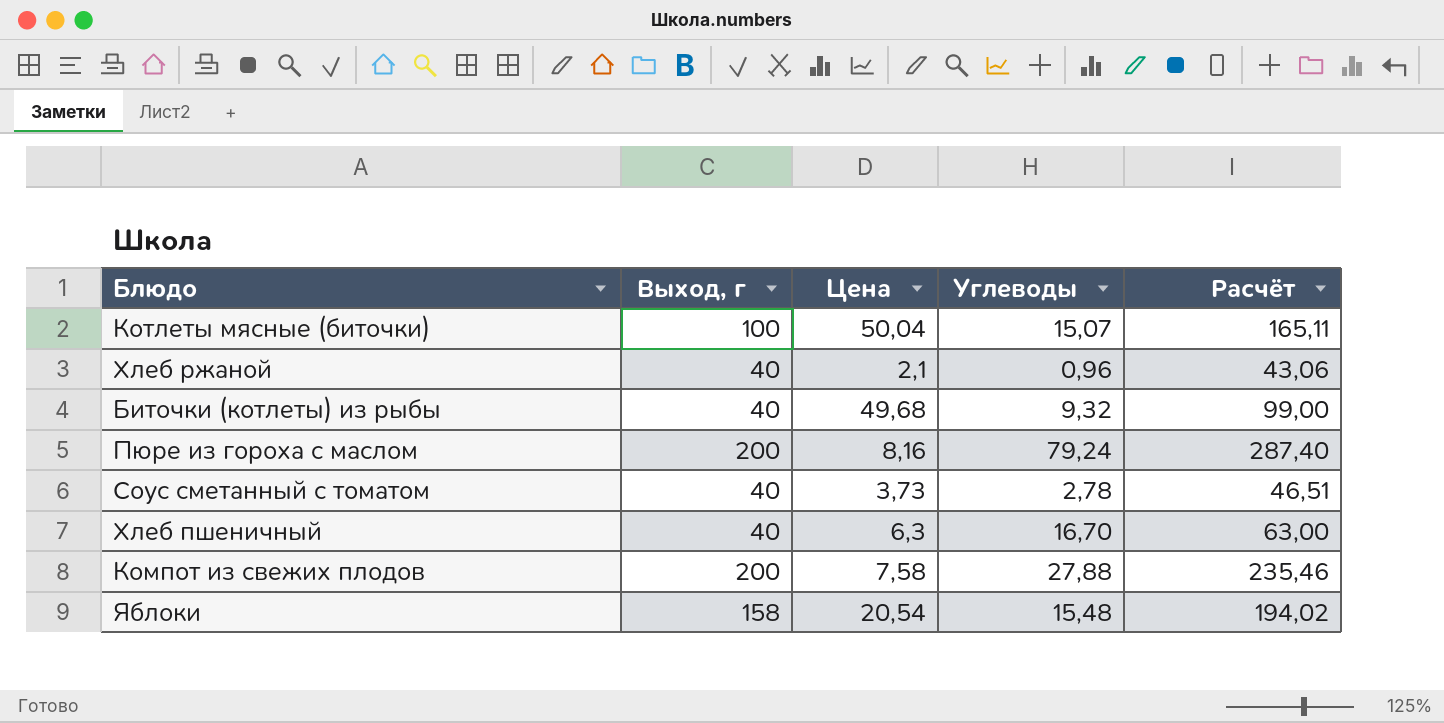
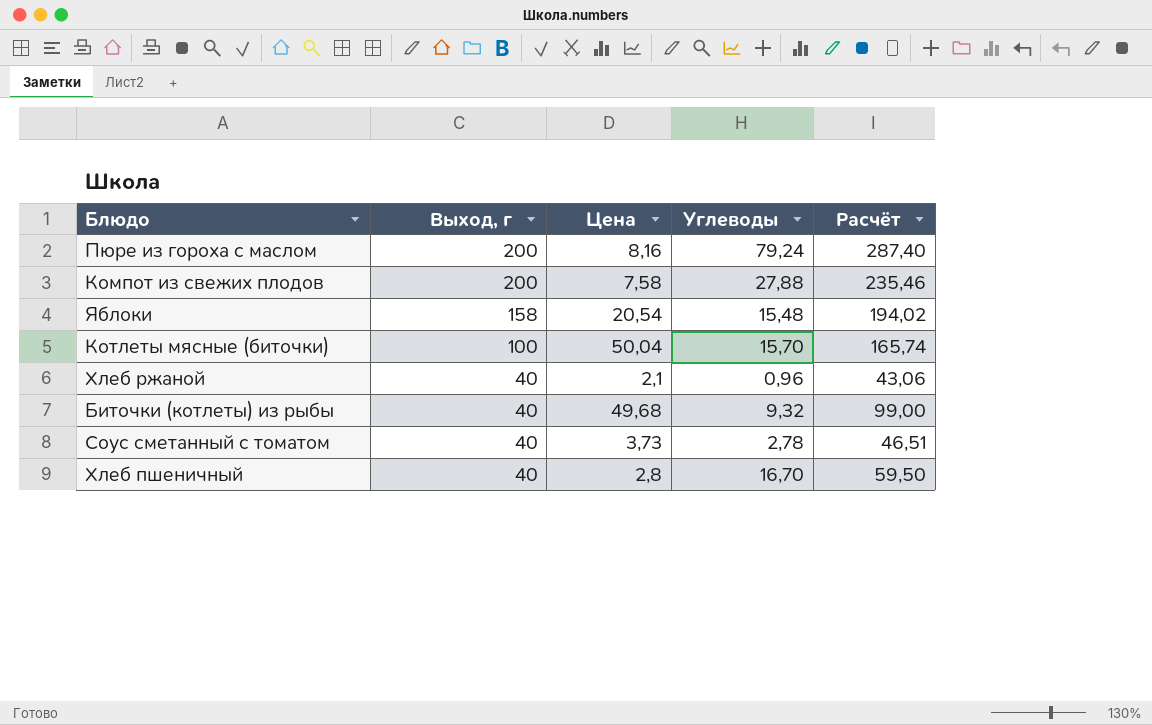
row order: none -> Выход, г descending
Котлеты мясные (биточки) | Углеводы: 15,07 -> 15,70
Котлеты мясные (биточки) | Расчёт: 165,11 -> 165,74
Хлеб пшеничный | Цена: 6,3 -> 2,8
Хлеб пшеничный | Расчёт: 63,00 -> 59,50

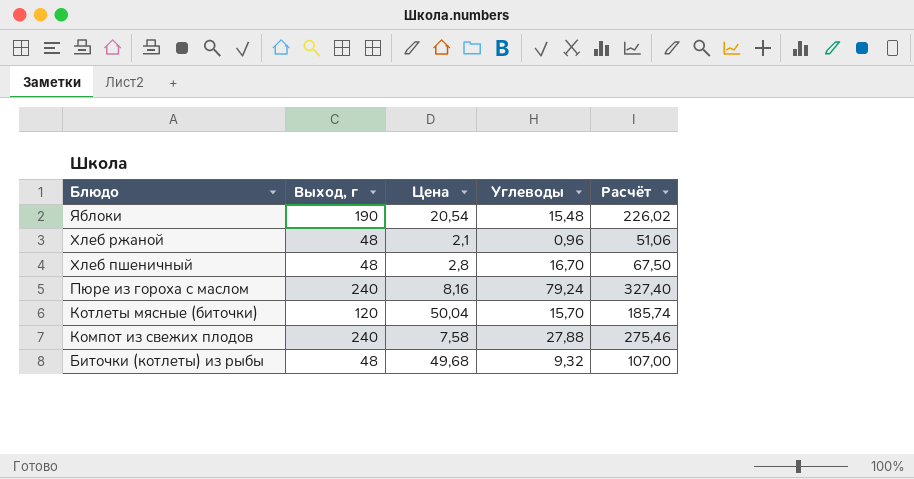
row order: Выход, г descending -> Блюдо descending
row Соус сметанный с томатом: 40 | 3,73 | 2,78 | 46,51 -> none
Яблоки | Выход, г: 158 -> 190
Яблоки | Расчёт: 194,02 -> 226,02
Хлеб ржаной | Выход, г: 40 -> 48
Хлеб ржаной | Расчёт: 43,06 -> 51,06
Хлеб пшеничный | Выход, г: 40 -> 48
Хлеб пшеничный | Расчёт: 59,50 -> 67,50
Пюре из гороха с маслом | Выход, г: 200 -> 240
Пюре из гороха с маслом | Расчёт: 287,40 -> 327,40
Котлеты мясные (биточки) | Выход, г: 100 -> 120
Котлеты мясные (биточки) | Расчёт: 165,74 -> 185,74
Компот из свежих плодов | Выход, г: 200 -> 240
Компот из свежих плодов | Расчёт: 235,46 -> 275,46
Биточки (котлеты) из рыбы | Выход, г: 40 -> 48
Биточки (котлеты) из рыбы | Расчёт: 99,00 -> 107,00

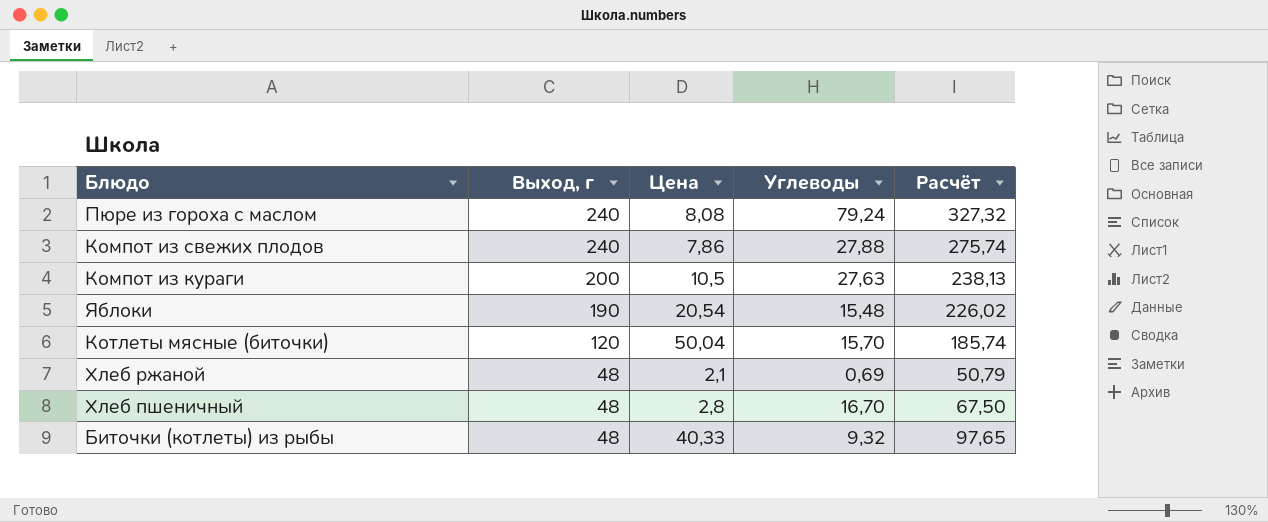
row order: Блюдо descending -> Выход, г descending
Пюре из гороха с маслом | Цена: 8,16 -> 8,08
Пюре из гороха с маслом | Расчёт: 327,40 -> 327,32
Компот из свежих плодов | Цена: 7,58 -> 7,86
Компот из свежих плодов | Расчёт: 275,46 -> 275,74
row Компот из кураги: none -> 200 | 10,5 | 27,63 | 238,13
Хлеб ржаной | Углеводы: 0,96 -> 0,69
Хлеб ржаной | Расчёт: 51,06 -> 50,79
Биточки (котлеты) из рыбы | Цена: 49,68 -> 40,33
Биточки (котлеты) из рыбы | Расчёт: 107,00 -> 97,65

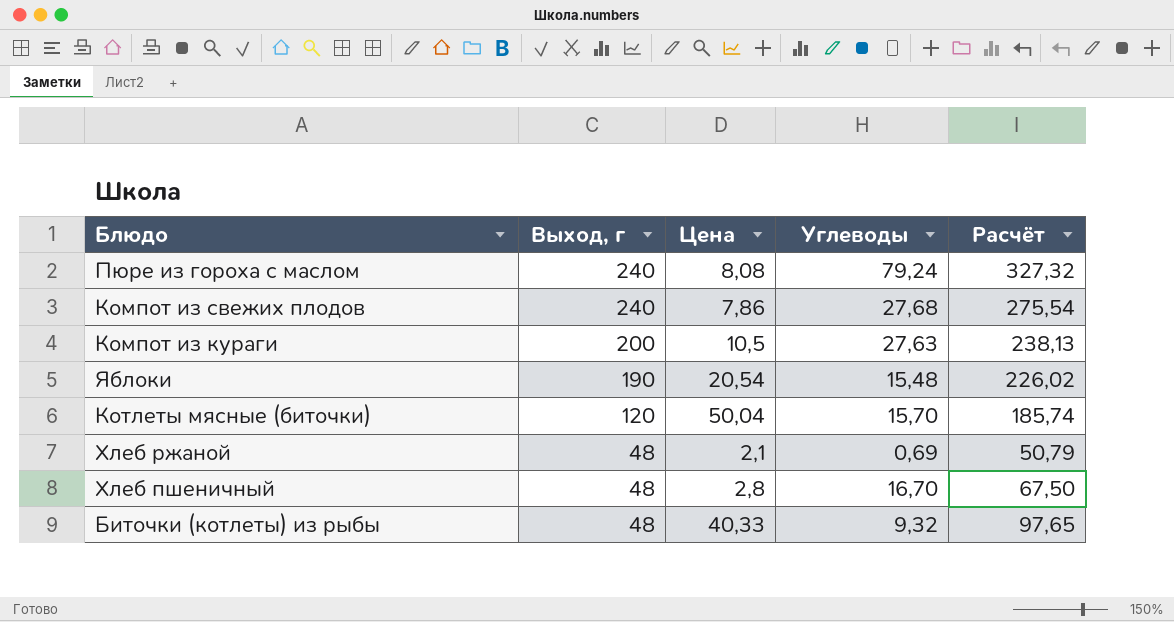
Компот из свежих плодов | Углеводы: 27,88 -> 27,68
Компот из свежих плодов | Расчёт: 275,74 -> 275,54

